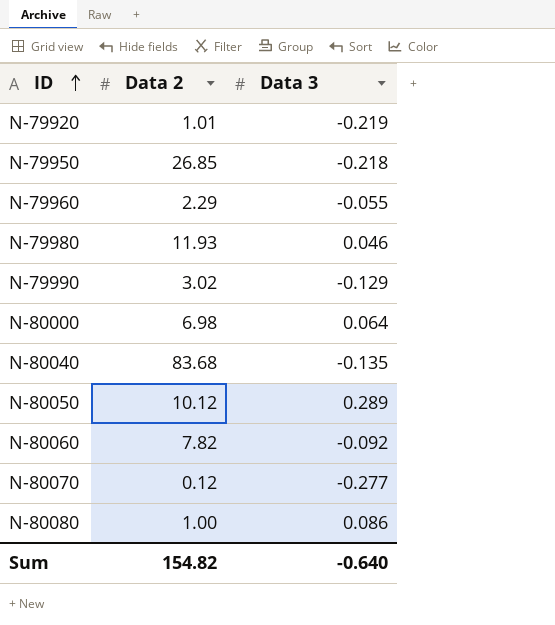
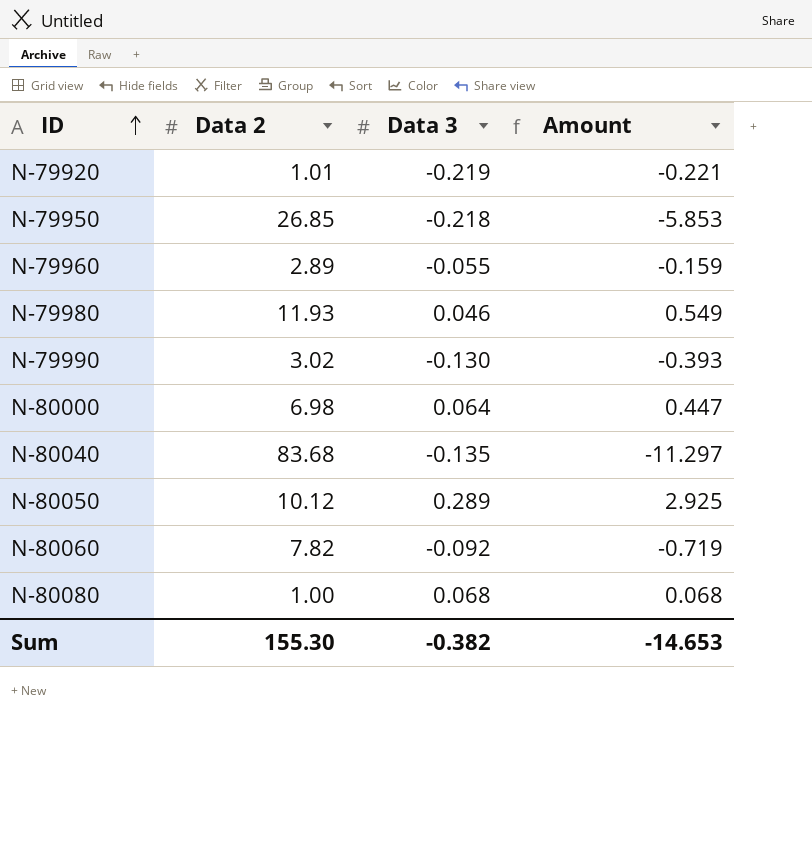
column Amount | formula: none -> [Data 2] * [Data 3]
row N-80070: 0.12 | -0.277 -> none
N-79960 | Data 2: 2.29 -> 2.89
N-79990 | Data 3: -0.129 -> -0.130
N-80080 | Data 3: 0.086 -> 0.068
Sum | Data 2: 154.82 -> 155.30
Sum | Data 3: -0.640 -> -0.382

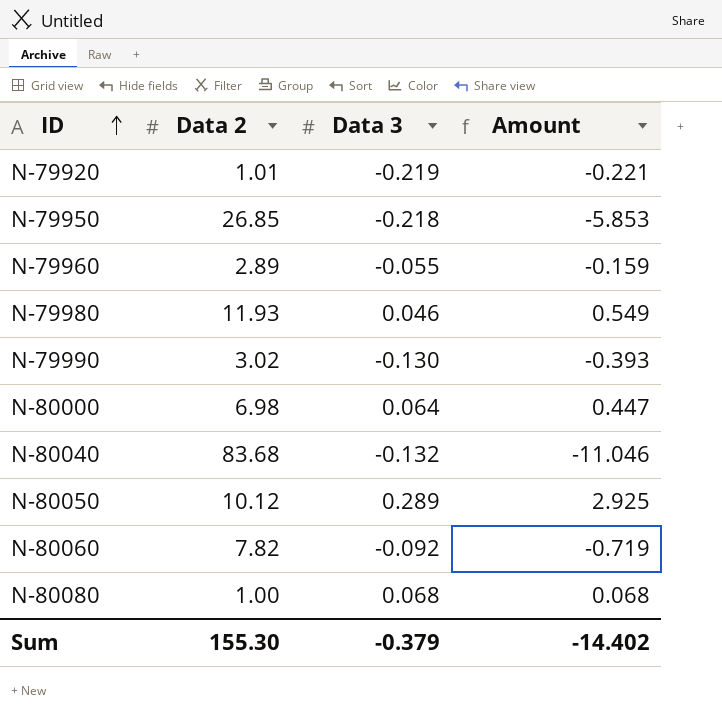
N-80040 | Data 3: -0.135 -> -0.132
N-80040 | Amount: -11.297 -> -11.046
Sum | Data 3: -0.382 -> -0.379
Sum | Amount: -14.653 -> -14.402

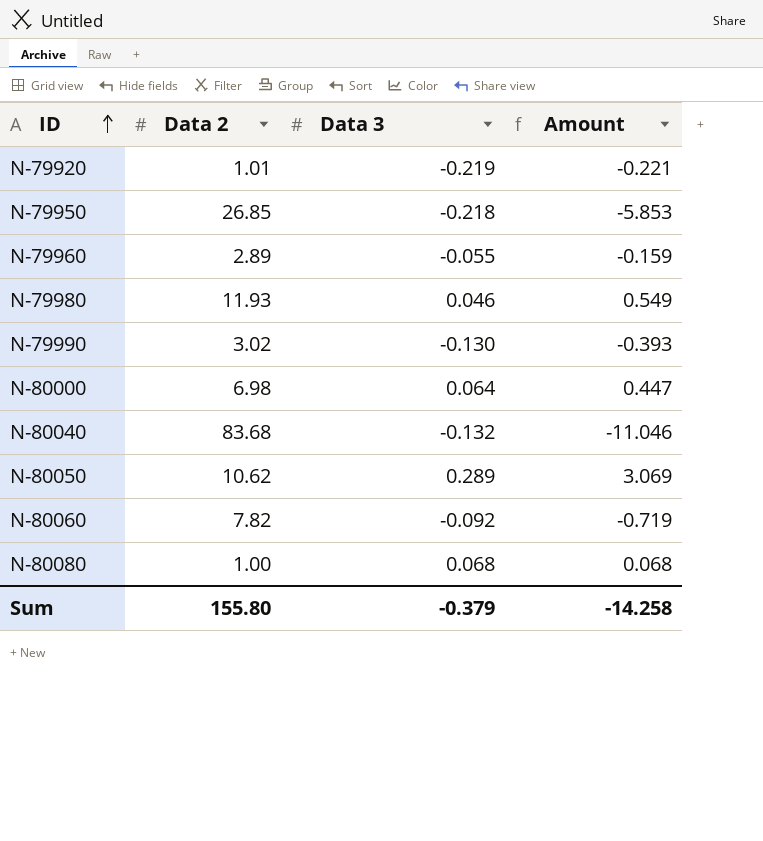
N-80050 | Data 2: 10.12 -> 10.62
N-80050 | Amount: 2.925 -> 3.069
Sum | Data 2: 155.30 -> 155.80
Sum | Amount: -14.402 -> -14.258

